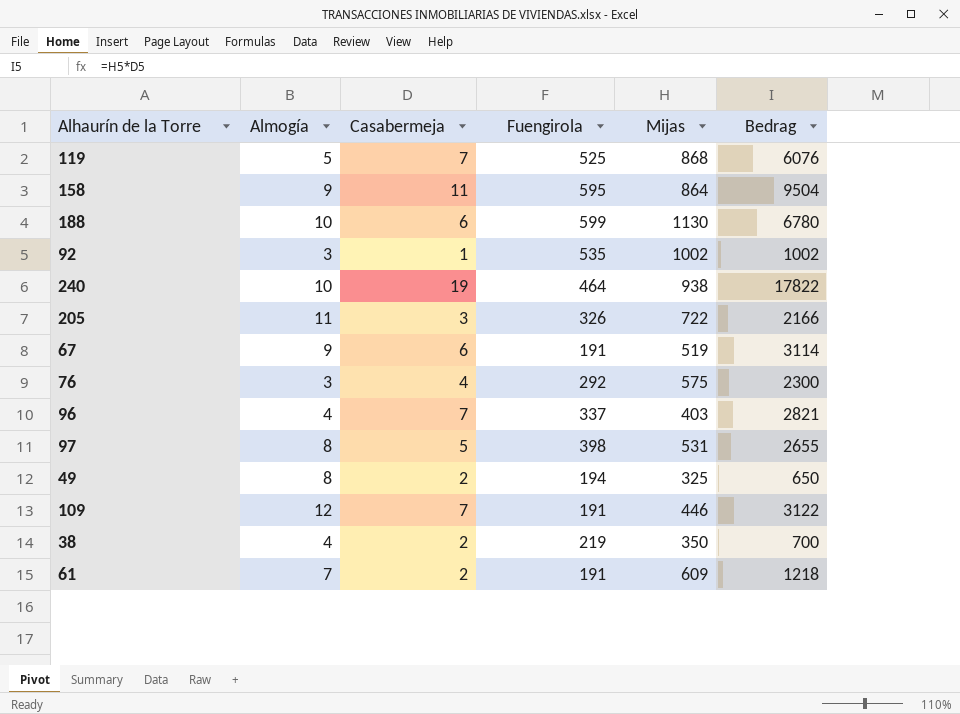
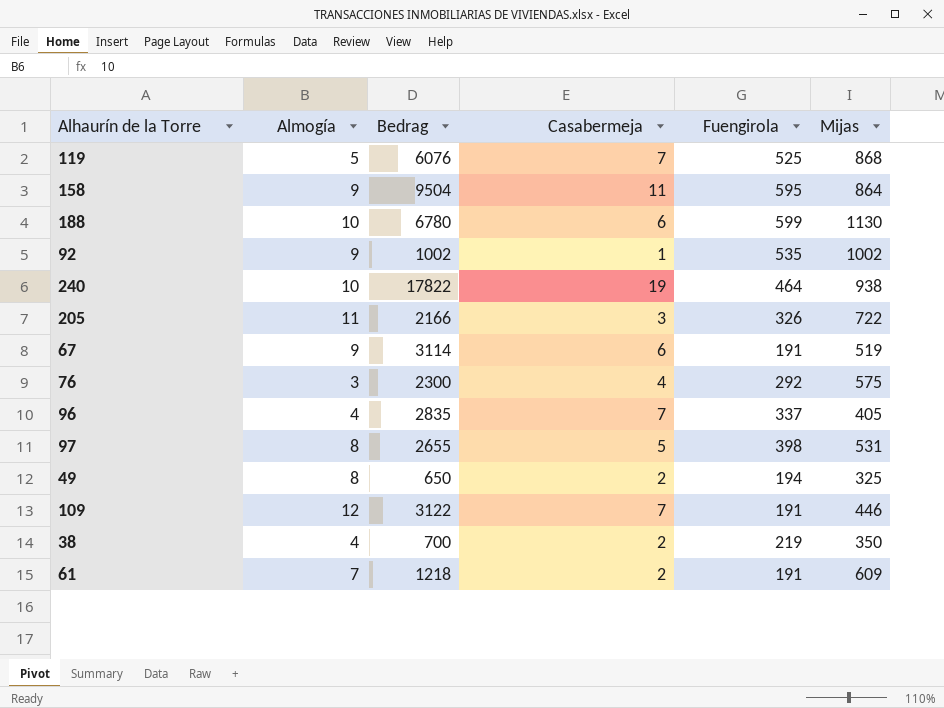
column Bedrag | position: 6 -> 3
92 | Almogía: 3 -> 9
96 | Bedrag: 2821 -> 2835
96 | Mijas: 403 -> 405

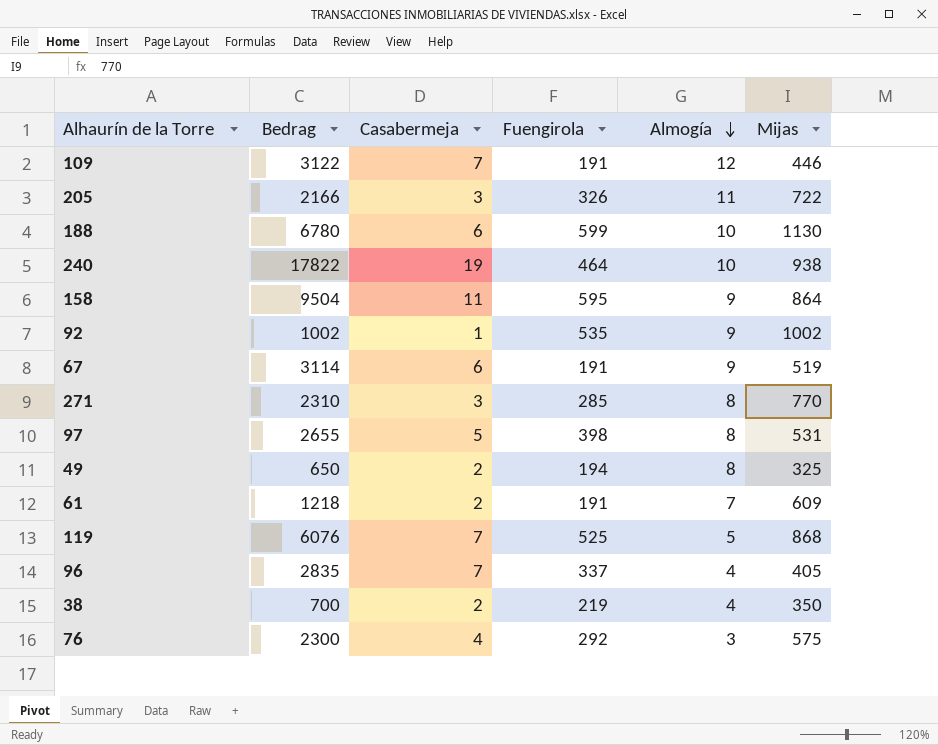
row order: none -> Almogía descending
column Almogía | position: 2 -> 5
row 271: none -> 2310 | 3 | 285 | 8 | 770

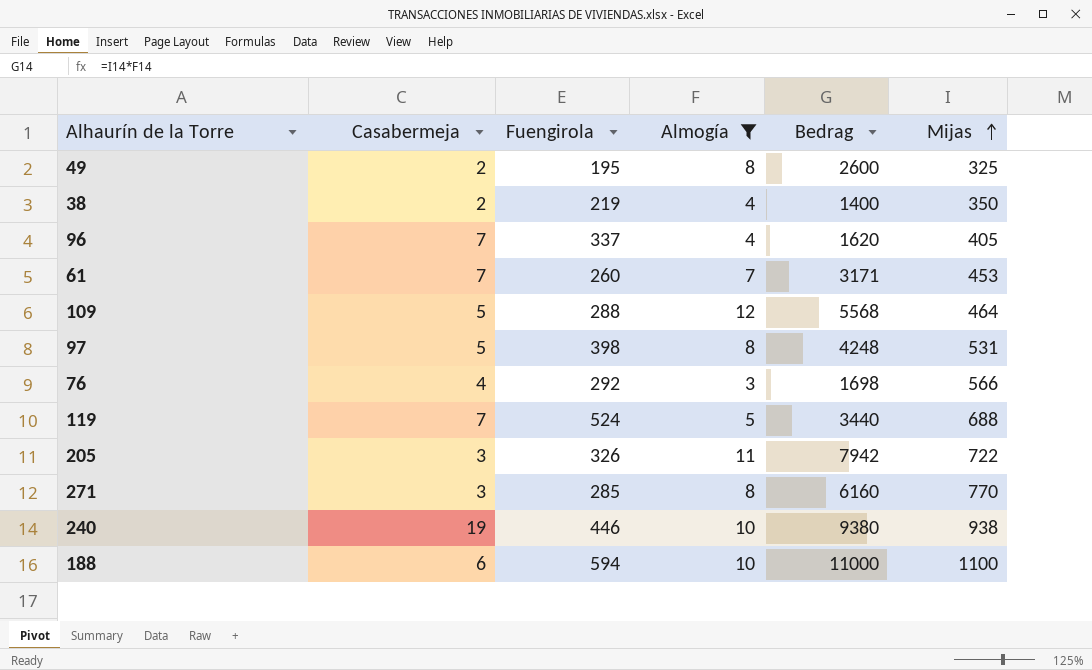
filter: none -> Almogía != 9
row order: Almogía descending -> Mijas ascending
column Bedrag | formula: [Casabermeja] * [Mijas] -> [Almogía] * [Mijas]
column Bedrag | position: 2 -> 5
49 | Fuengirola: 194 -> 195
61 | Casabermeja: 2 -> 7
61 | Fuengirola: 191 -> 260
61 | Mijas: 609 -> 453
109 | Casabermeja: 7 -> 5
109 | Fuengirola: 191 -> 288
109 | Mijas: 446 -> 464
76 | Mijas: 575 -> 566
119 | Fuengirola: 525 -> 524
119 | Mijas: 868 -> 688
240 | Fuengirola: 464 -> 446
188 | Fuengirola: 599 -> 594
188 | Mijas: 1130 -> 1100

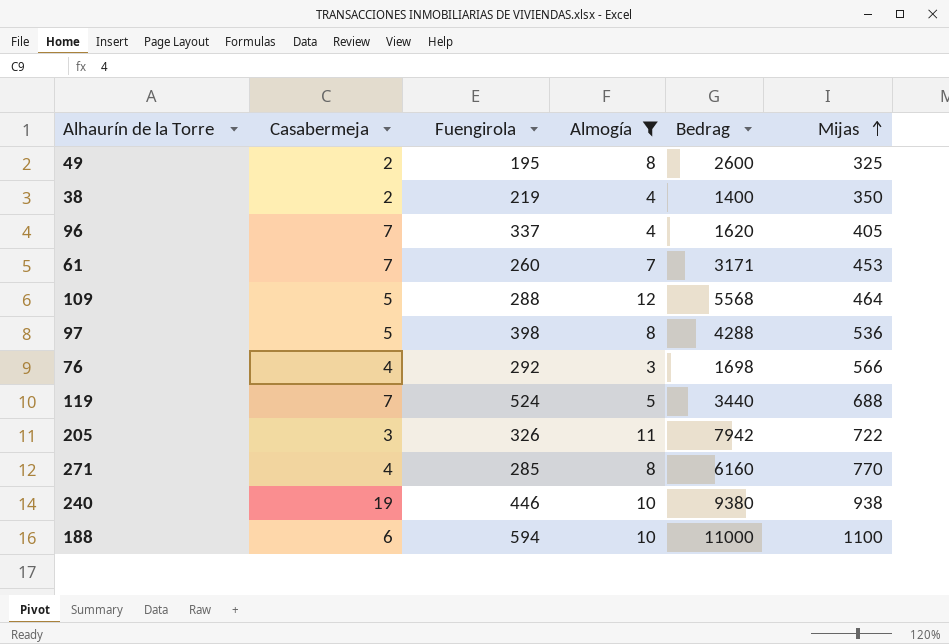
97 | Bedrag: 4248 -> 4288
97 | Mijas: 531 -> 536
271 | Casabermeja: 3 -> 4

